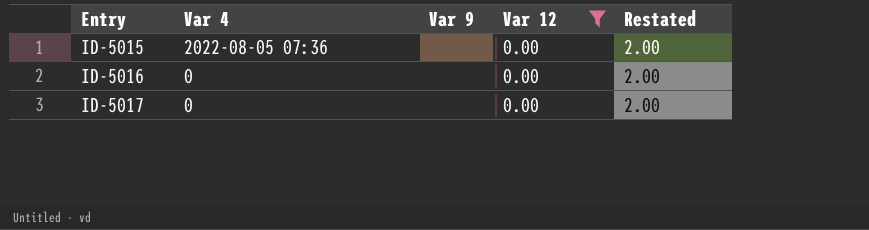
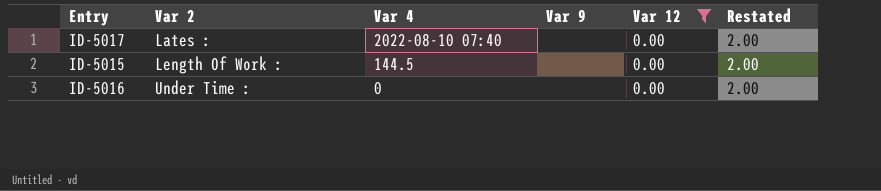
row order: Entry ascending -> Var 2 ascending
column Var 2 | position: none -> 2
ID-5017 | Var 4: 0 -> 2022-08-10 07:40
ID-5015 | Var 4: 2022-08-05 07:36 -> 144.5

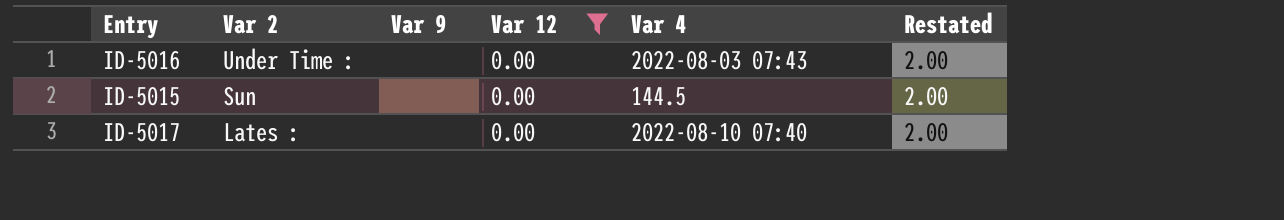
row order: Var 2 ascending -> Var 2 descending
column Var 4 | position: 3 -> 5
ID-5016 | Var 4: 0 -> 2022-08-03 07:43
ID-5015 | Var 2: Length Of Work : -> Sun

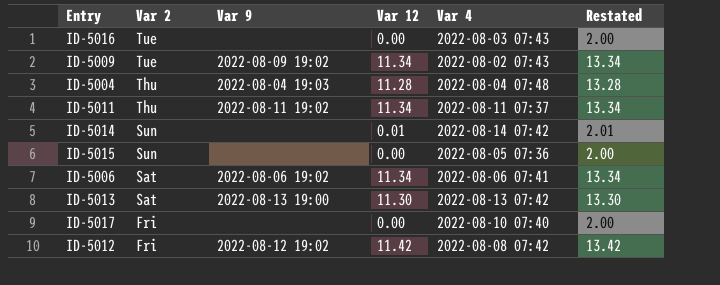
filter: Var 12 = 0.00 -> none
ID-5016 | Var 2: Under Time : -> Tue
ID-5015 | Var 4: 144.5 -> 2022-08-05 07:36
ID-5017 | Var 2: Lates : -> Fri

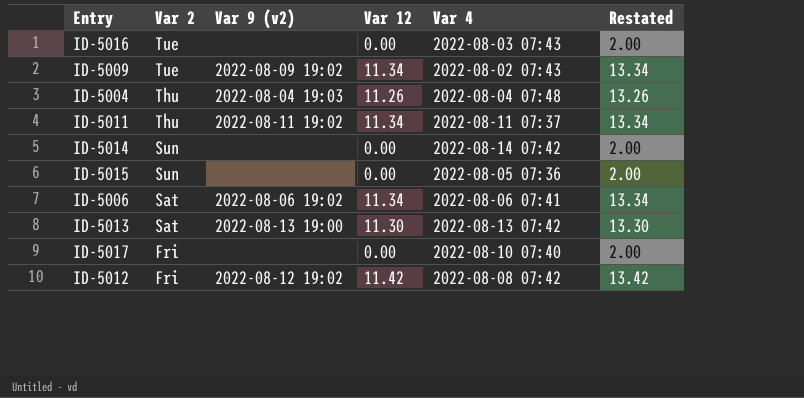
column name: Var 9 -> Var 9 (v2)
ID-5004 | Var 12: 11.28 -> 11.26
ID-5004 | Restated: 13.28 -> 13.26
ID-5014 | Var 12: 0.01 -> 0.00
ID-5014 | Restated: 2.01 -> 2.00

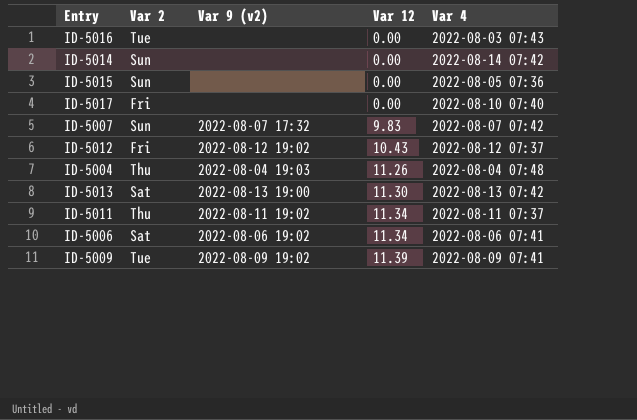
row order: Var 2 descending -> Var 12 ascending
column Restated | formula: [Var 12] + 2 -> none
row ID-5007: none -> Sun | 2022-08-07 17:32 | 9.83 | 2022-08-07 07:42
ID-5012 | Var 12: 11.42 -> 10.43
ID-5012 | Var 4: 2022-08-08 07:42 -> 2022-08-12 07:37
ID-5009 | Var 12: 11.34 -> 11.39
ID-5009 | Var 4: 2022-08-02 07:43 -> 2022-08-09 07:41

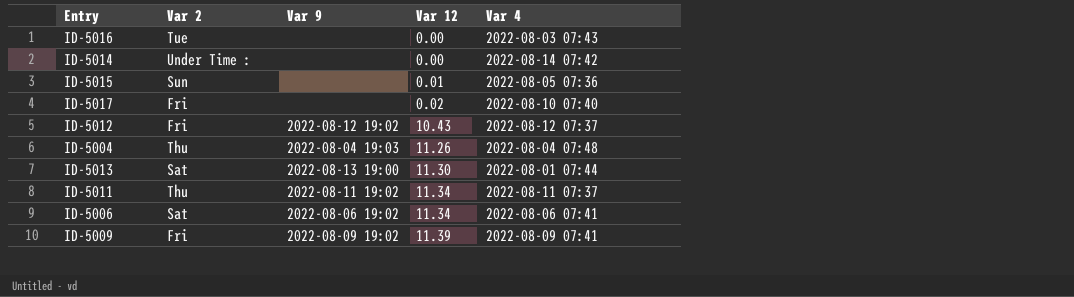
column name: Var 9 (v2) -> Var 9
row ID-5007: Sun | 2022-08-07 17:32 | 9.83 | 2022-08-07 07:42 -> none
ID-5014 | Var 2: Sun -> Under Time :
ID-5015 | Var 12: 0.00 -> 0.01
ID-5017 | Var 12: 0.00 -> 0.02
ID-5013 | Var 4: 2022-08-13 07:42 -> 2022-08-01 07:44
ID-5009 | Var 2: Tue -> Fri

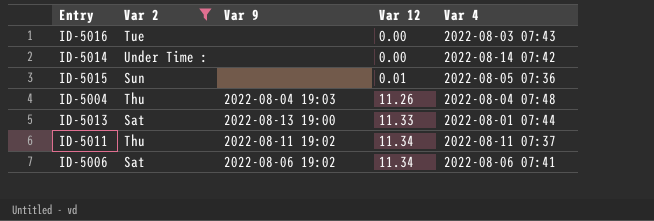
filter: none -> Var 2 != Fri
ID-5013 | Var 12: 11.30 -> 11.33

